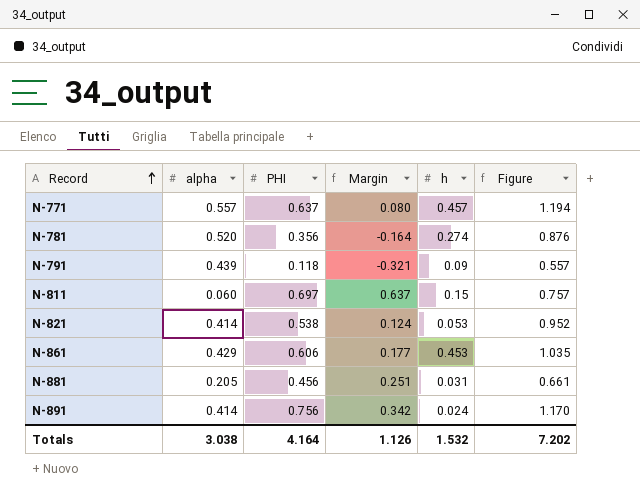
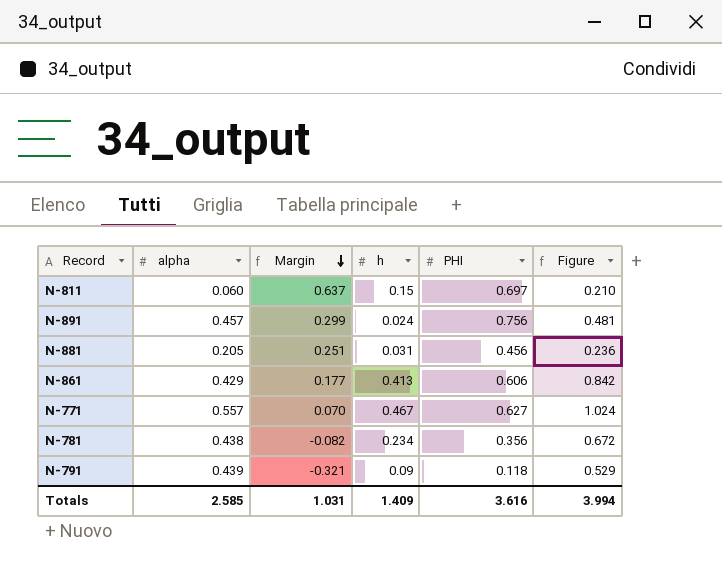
row order: Record ascending -> Margin descending
column PHI | position: 3 -> 5
column Figure | formula: [alpha] + [PHI] -> [alpha] + [h]
row N-821: 0.414 | 0.538 | 0.124 | 0.053 | 0.952 -> none
N-891 | alpha: 0.414 -> 0.457
N-891 | Margin: 0.342 -> 0.299
N-861 | h: 0.453 -> 0.413
N-771 | Margin: 0.080 -> 0.070
N-771 | h: 0.457 -> 0.467
N-771 | PHI: 0.637 -> 0.627
N-781 | alpha: 0.520 -> 0.438
N-781 | Margin: -0.164 -> -0.082
N-781 | h: 0.274 -> 0.234
Totals | alpha: 3.038 -> 2.585
Totals | Margin: 1.126 -> 1.031
Totals | h: 1.532 -> 1.409
Totals | PHI: 4.164 -> 3.616
Totals | Figure: 7.202 -> 3.994

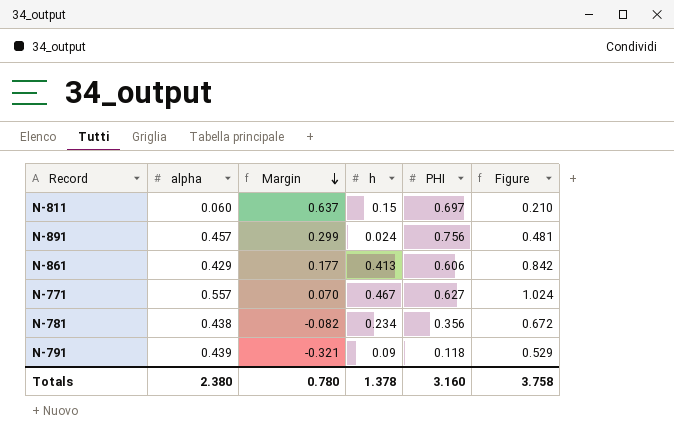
row N-881: 0.205 | 0.251 | 0.031 | 0.456 | 0.236 -> none
Totals | alpha: 2.585 -> 2.380
Totals | Margin: 1.031 -> 0.780
Totals | h: 1.409 -> 1.378
Totals | PHI: 3.616 -> 3.160
Totals | Figure: 3.994 -> 3.758

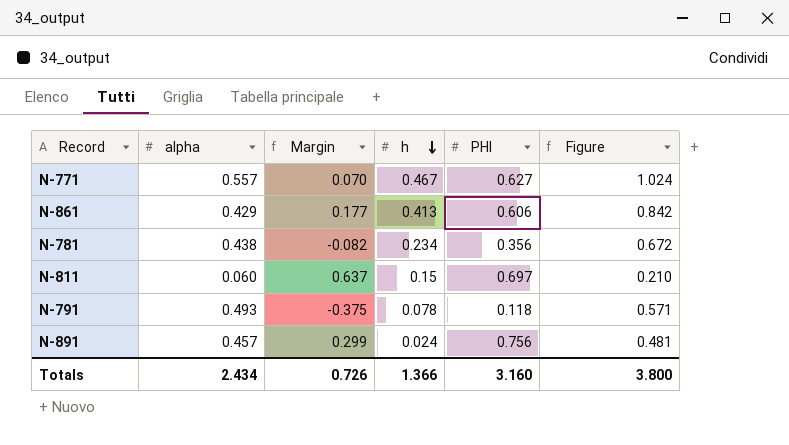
row order: Margin descending -> h descending
N-791 | alpha: 0.439 -> 0.493
N-791 | Margin: -0.321 -> -0.375
N-791 | h: 0.09 -> 0.078
N-791 | Figure: 0.529 -> 0.571
Totals | alpha: 2.380 -> 2.434
Totals | Margin: 0.780 -> 0.726
Totals | h: 1.378 -> 1.366
Totals | Figure: 3.758 -> 3.800

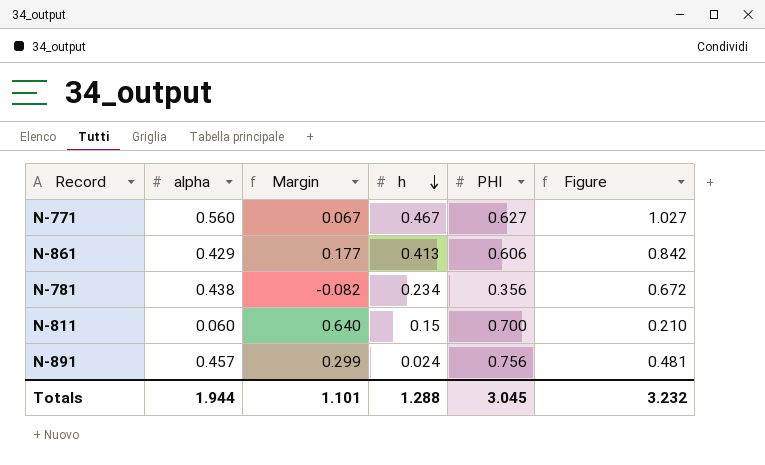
row N-791: 0.493 | -0.375 | 0.078 | 0.118 | 0.571 -> none
N-771 | alpha: 0.557 -> 0.560
N-771 | Margin: 0.070 -> 0.067
N-771 | Figure: 1.024 -> 1.027
N-811 | Margin: 0.637 -> 0.640
N-811 | PHI: 0.697 -> 0.700
Totals | alpha: 2.434 -> 1.944
Totals | Margin: 0.726 -> 1.101
Totals | h: 1.366 -> 1.288
Totals | PHI: 3.160 -> 3.045
Totals | Figure: 3.800 -> 3.232

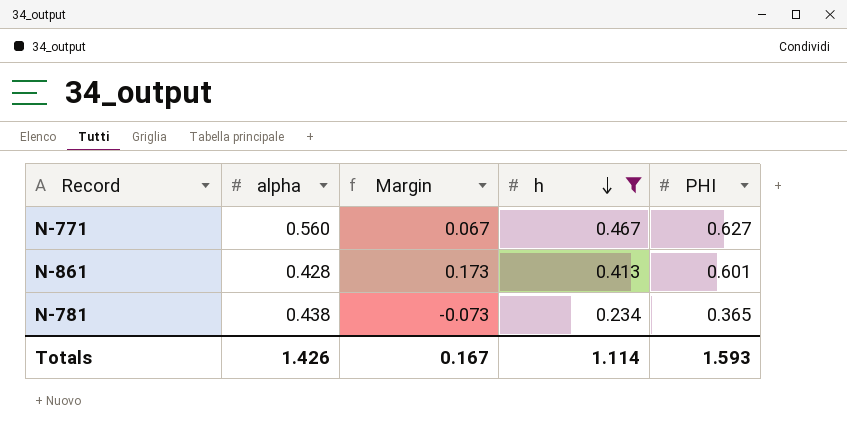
filter: none -> h >= 0.234
column Figure | formula: [alpha] + [h] -> none
N-861 | alpha: 0.429 -> 0.428
N-861 | Margin: 0.177 -> 0.173
N-861 | PHI: 0.606 -> 0.601
N-781 | Margin: -0.082 -> -0.073
N-781 | PHI: 0.356 -> 0.365
Totals | alpha: 1.944 -> 1.426
Totals | Margin: 1.101 -> 0.167
Totals | h: 1.288 -> 1.114
Totals | PHI: 3.045 -> 1.593

